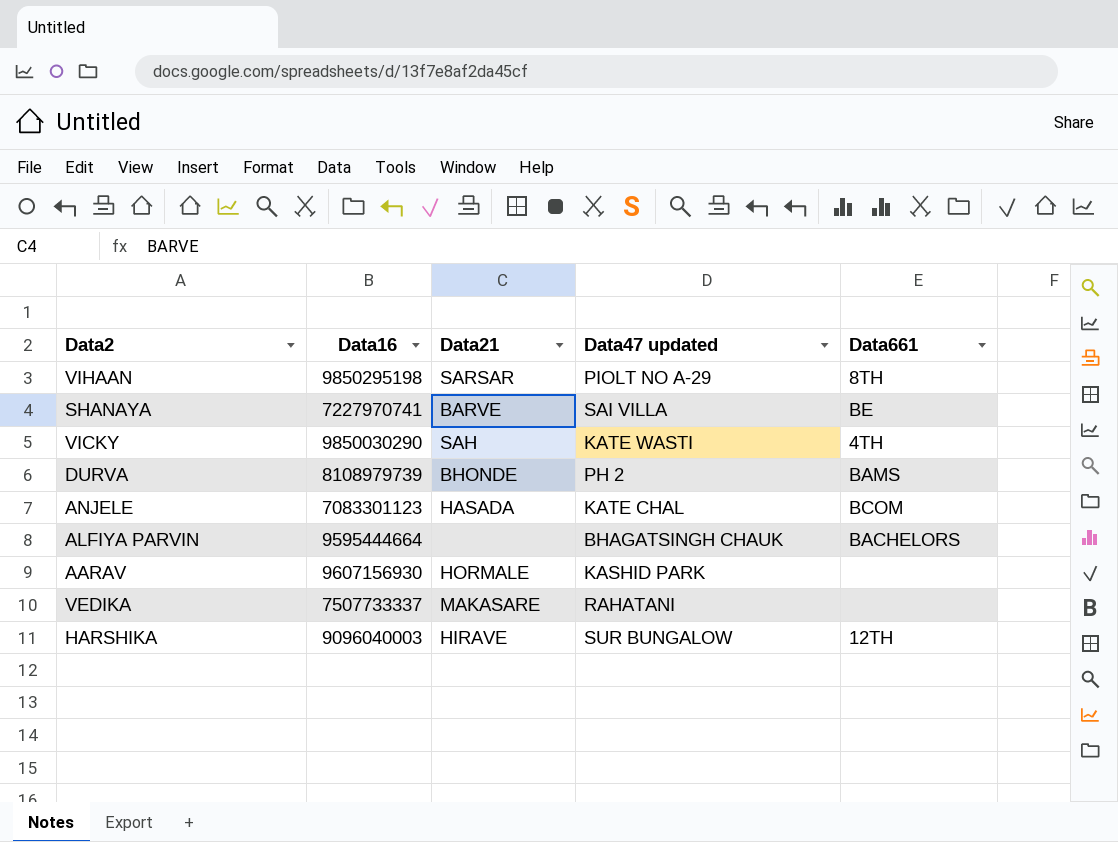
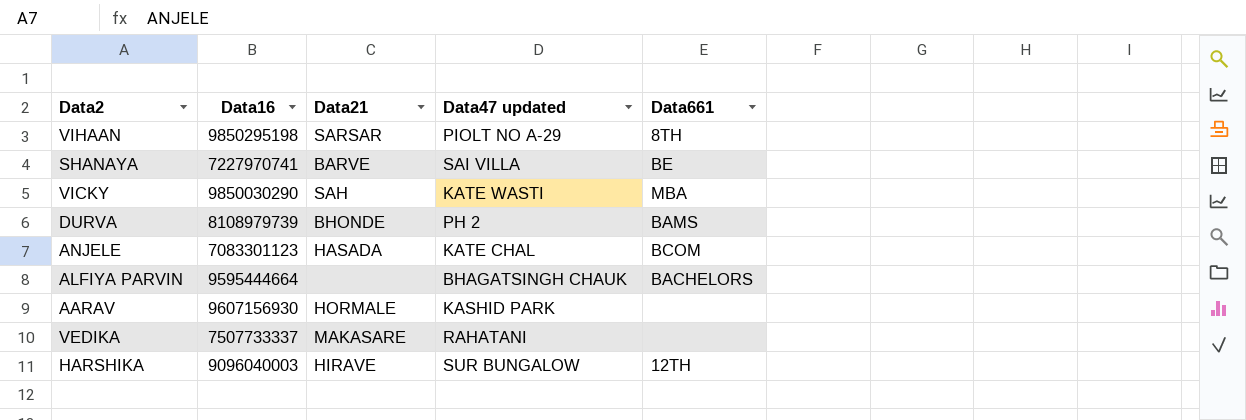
VICKY | Data661: 4TH -> MBA

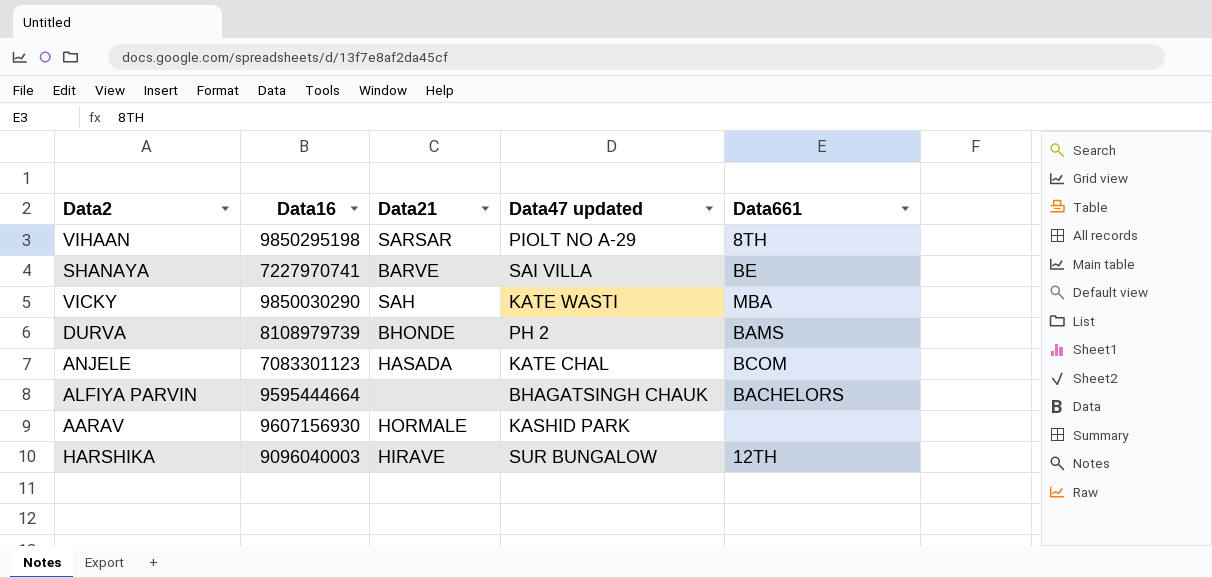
row VEDIKA: 7507733337 | MAKASARE | RAHATANI | none -> none

